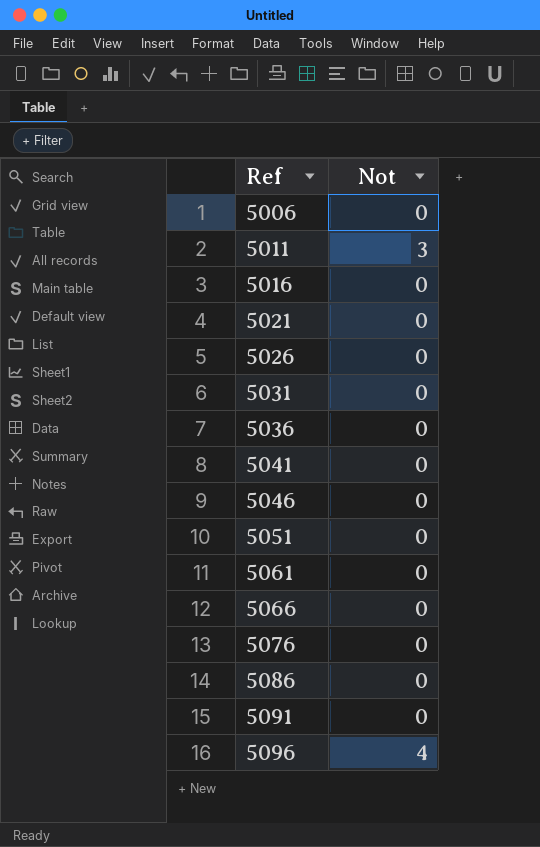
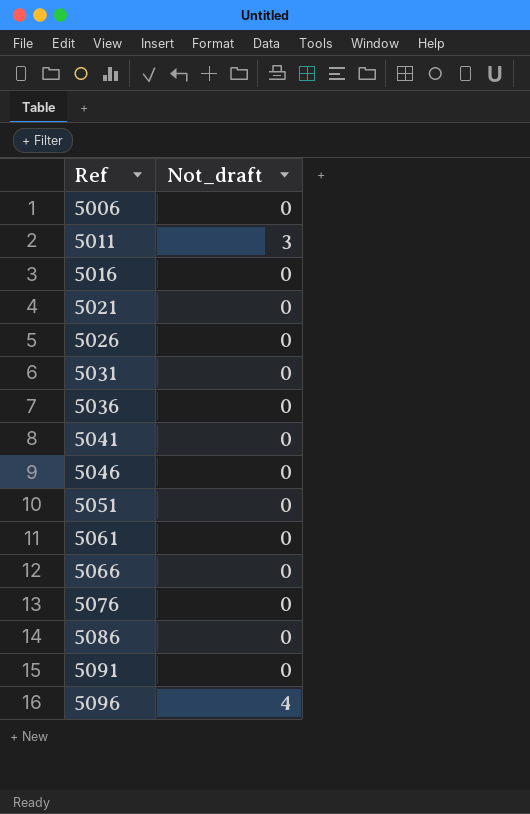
column name: Not -> Not_draft

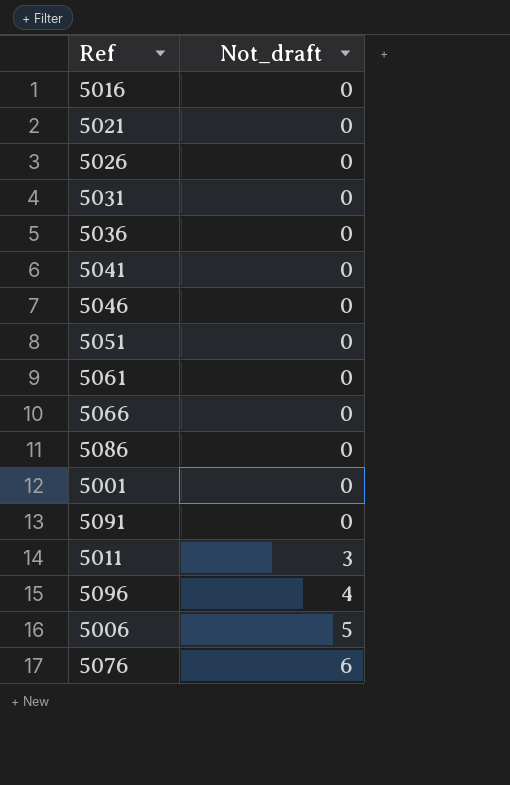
row order: Ref ascending -> Not_draft ascending
row 5001: none -> 0
5006 | Not_draft: 0 -> 5
5076 | Not_draft: 0 -> 6

